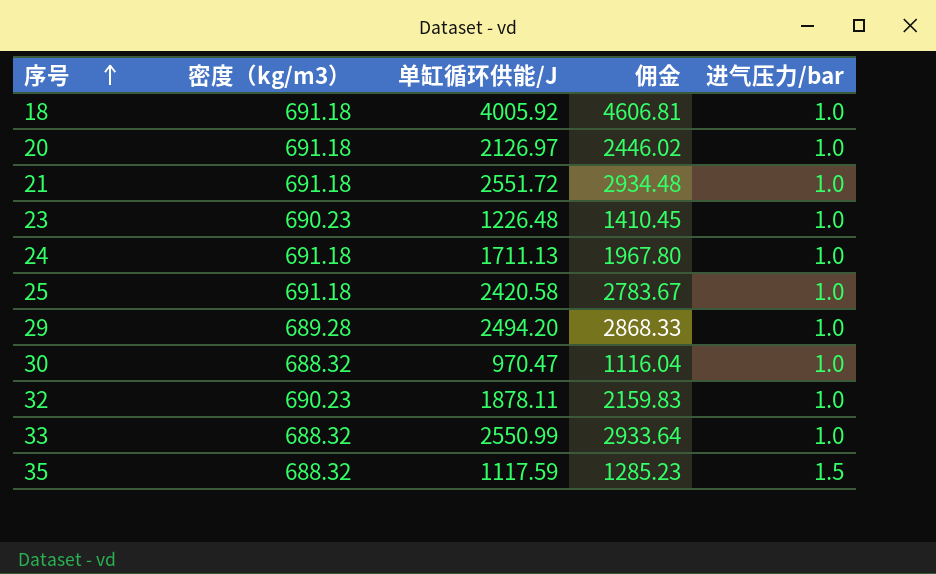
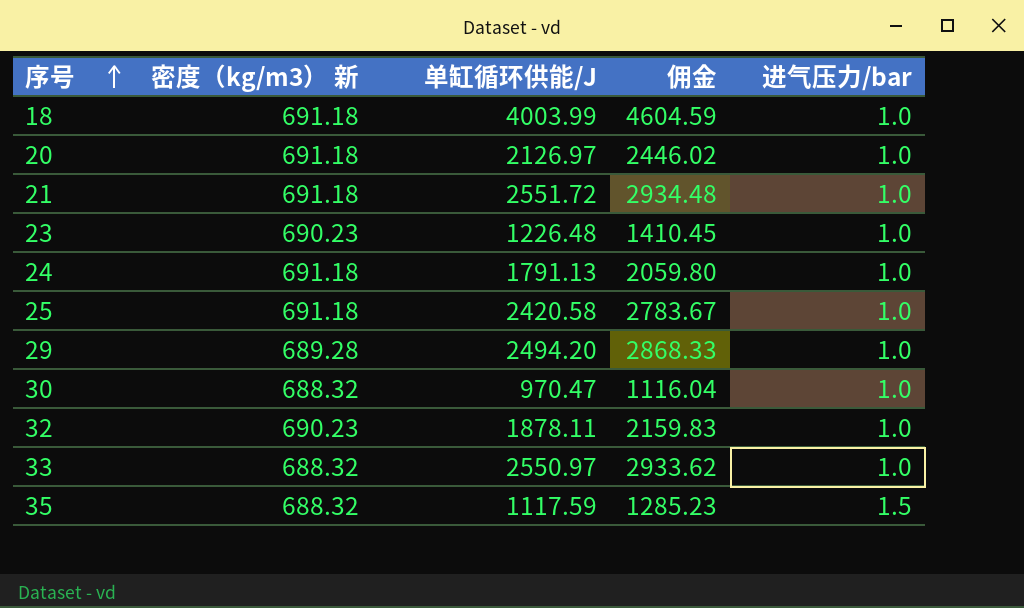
column name: 密度（kg/m3） -> 密度（kg/m3） 新
18 | 单缸循环供能/J: 4005.92 -> 4003.99
18 | 佣金: 4606.81 -> 4604.59
24 | 单缸循环供能/J: 1711.13 -> 1791.13
24 | 佣金: 1967.80 -> 2059.80
33 | 单缸循环供能/J: 2550.99 -> 2550.97
33 | 佣金: 2933.64 -> 2933.62

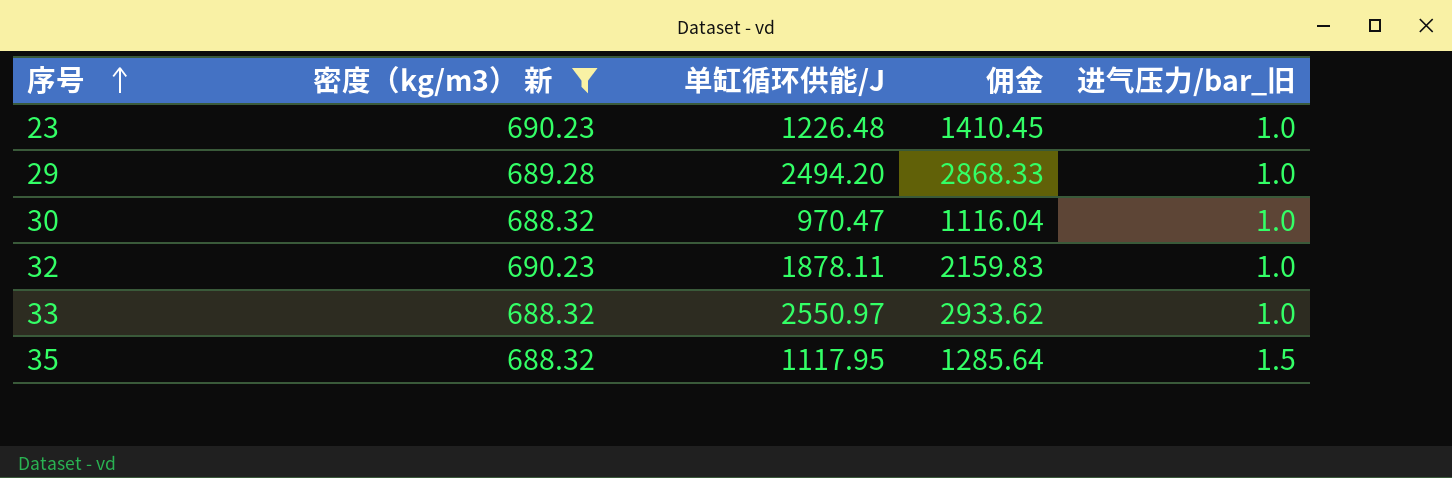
filter: none -> 密度（kg/m3） 新 != 691.18
column name: 进气压力/bar -> 进气压力/bar_旧
35 | 单缸循环供能/J: 1117.59 -> 1117.95
35 | 佣金: 1285.23 -> 1285.64

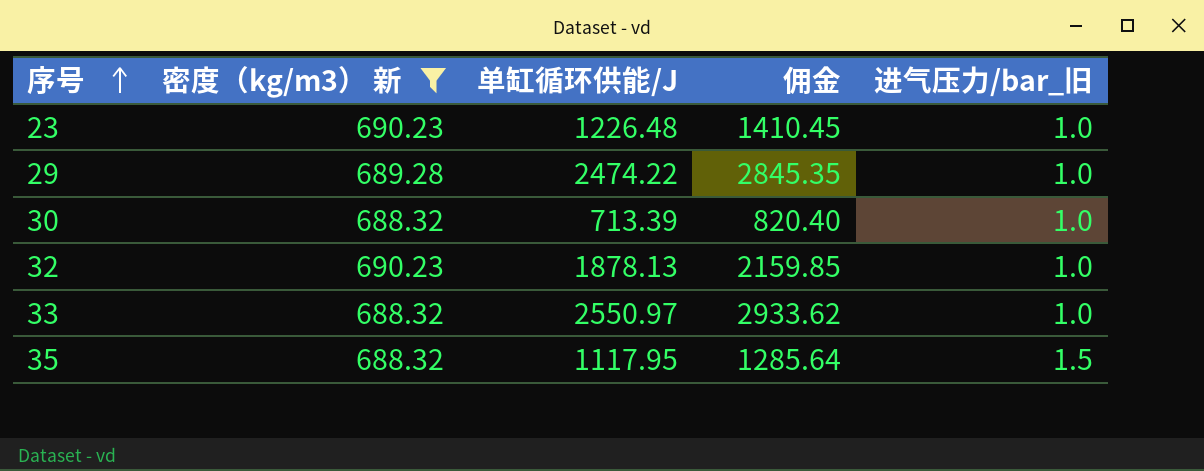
29 | 单缸循环供能/J: 2494.20 -> 2474.22
29 | 佣金: 2868.33 -> 2845.35
30 | 单缸循环供能/J: 970.47 -> 713.39
30 | 佣金: 1116.04 -> 820.40
32 | 单缸循环供能/J: 1878.11 -> 1878.13
32 | 佣金: 2159.83 -> 2159.85

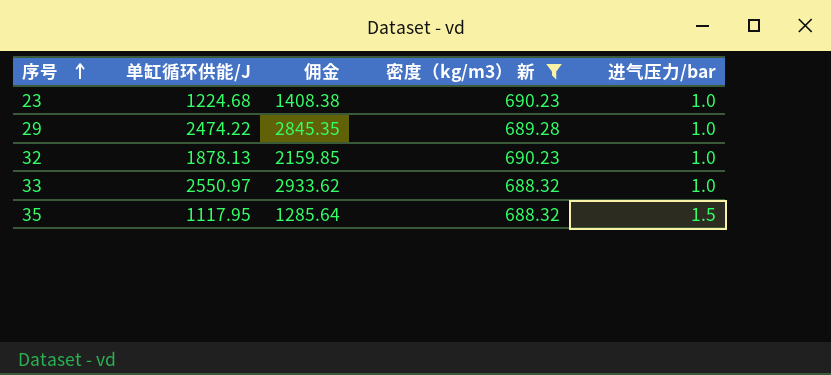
column 密度（kg/m3） 新 | position: 2 -> 4
column name: 进气压力/bar_旧 -> 进气压力/bar
row 30: 688.32 | 713.39 | 820.40 | 1.0 -> none
23 | 单缸循环供能/J: 1226.48 -> 1224.68
23 | 佣金: 1410.45 -> 1408.38

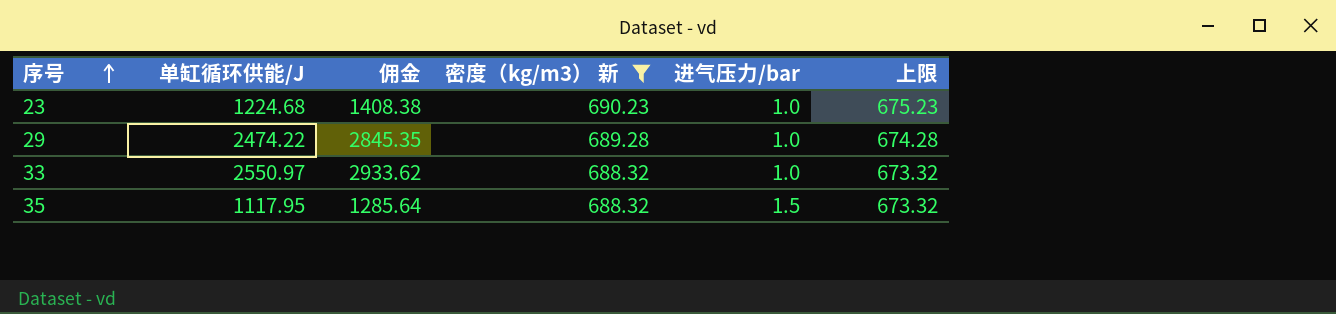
column 上限 | formula: none -> [密度（kg/m3） 新] - 15
row 32: 1878.13 | 2159.85 | 690.23 | 1.0 -> none

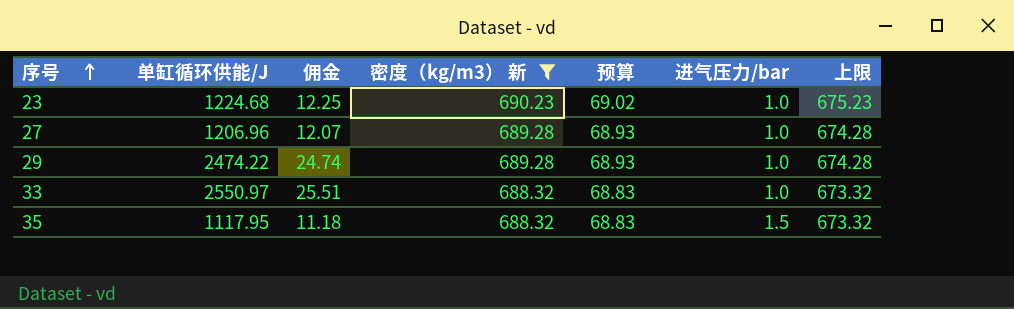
column 佣金 | formula: [单缸循环供能/J] * 1.15 -> [单缸循环供能/J] * 0.01
column 预算 | formula: none -> [密度（kg/m3） 新] * 0.1
row 27: none -> 1206.96 | 12.07 | 689.28 | 68.93 | 1.0 | 674.28

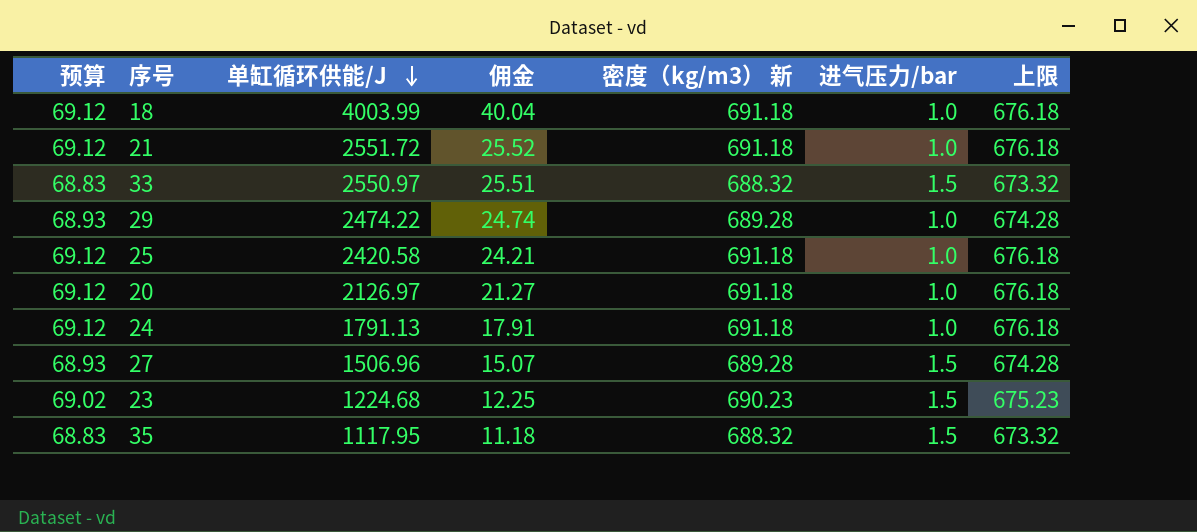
filter: 密度（kg/m3） 新 != 691.18 -> none
row order: 序号 ascending -> 单缸循环供能/J descending
column 预算 | position: 5 -> 1
33 | 进气压力/bar: 1.0 -> 1.5
27 | 单缸循环供能/J: 1206.96 -> 1506.96
27 | 佣金: 12.07 -> 15.07
27 | 进气压力/bar: 1.0 -> 1.5
23 | 进气压力/bar: 1.0 -> 1.5

